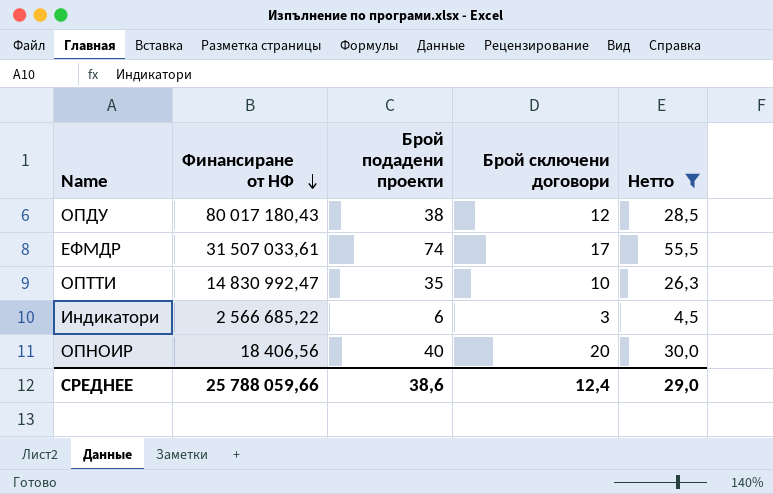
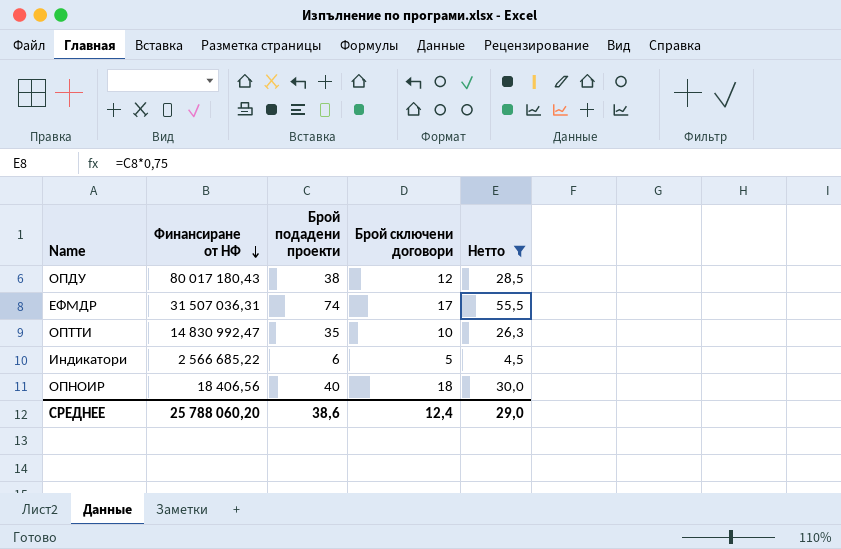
ЕФМДР | Финансиране от НФ: 31 507 033,61 -> 31 507 036,31
Индикатори | Брой сключени договори: 3 -> 5
ОПНОИР | Брой сключени договори: 20 -> 18
СРЕДНЕЕ | Финансиране от НФ: 25 788 059,66 -> 25 788 060,20

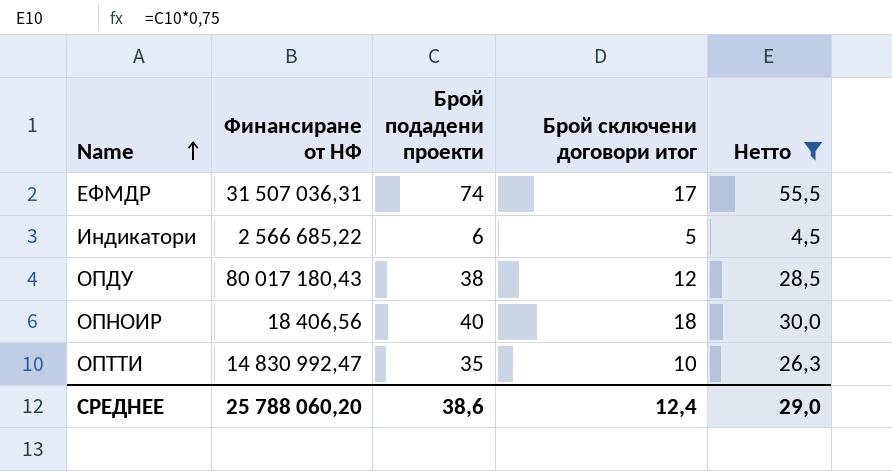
row order: Финансиране от НФ descending -> Name ascending
column name: Брой сключени договори -> Брой сключени договори итог

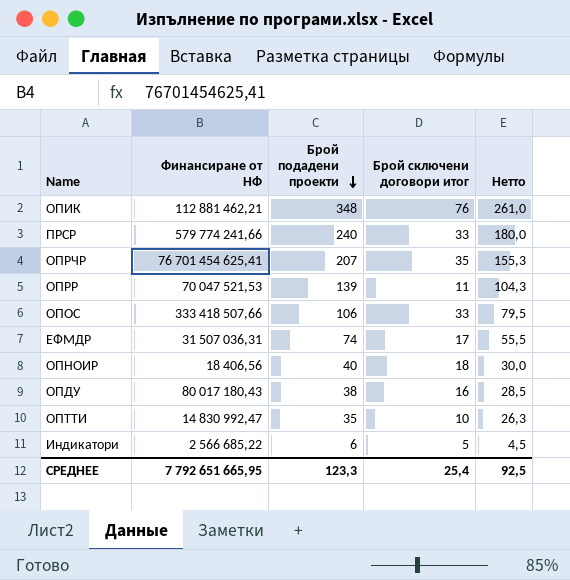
filter: Нетто <= 55,5 -> none
row order: Name ascending -> Брой подадени проекти descending
ОПДУ | Брой сключени договори итог: 12 -> 16
СРЕДНЕЕ | Финансиране от НФ: 25 788 060,20 -> 7 792 651 665,95
СРЕДНЕЕ | Брой подадени проекти: 38,6 -> 123,3
СРЕДНЕЕ | Брой сключени договори итог: 12,4 -> 25,4
СРЕДНЕЕ | Нетто: 29,0 -> 92,5

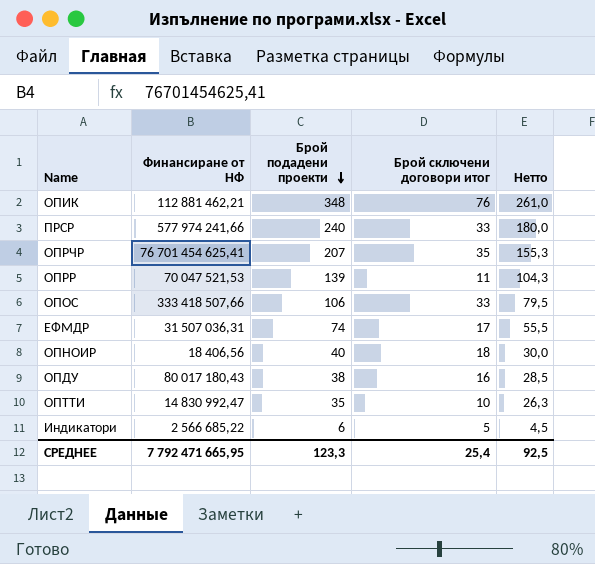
ПРСР | Финансиране от НФ: 579 774 241,66 -> 577 974 241,66
СРЕДНЕЕ | Финансиране от НФ: 7 792 651 665,95 -> 7 792 471 665,95

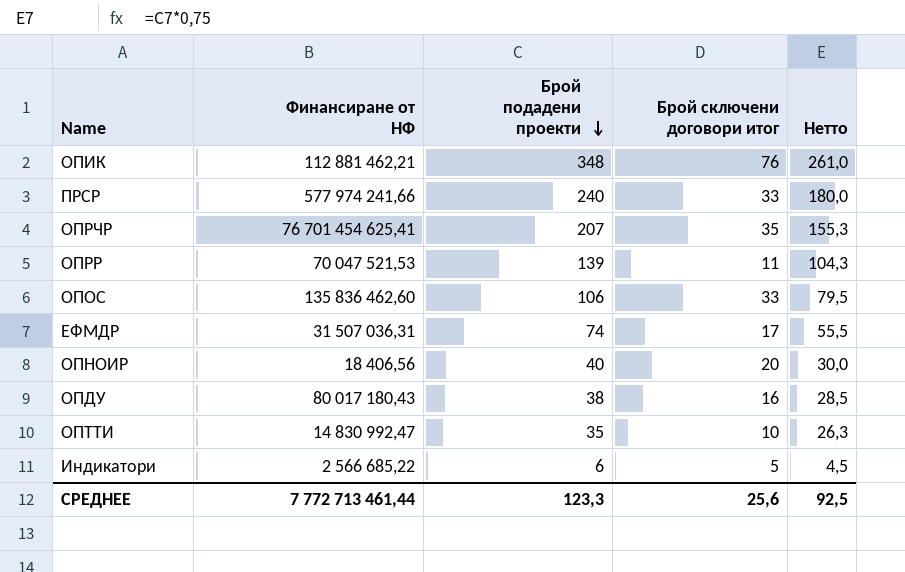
ОПОС | Финансиране от НФ: 333 418 507,66 -> 135 836 462,60
ОПНОИР | Брой сключени договори итог: 18 -> 20
СРЕДНЕЕ | Финансиране от НФ: 7 792 471 665,95 -> 7 772 713 461,44
СРЕДНЕЕ | Брой сключени договори итог: 25,4 -> 25,6

